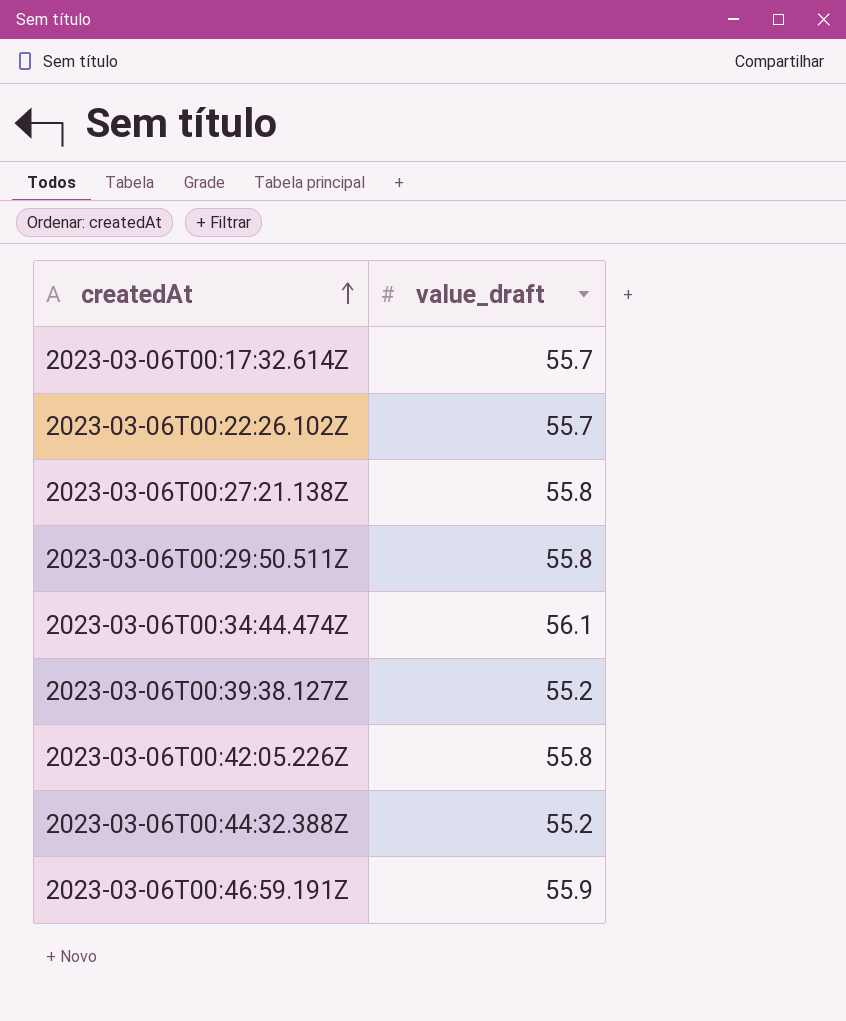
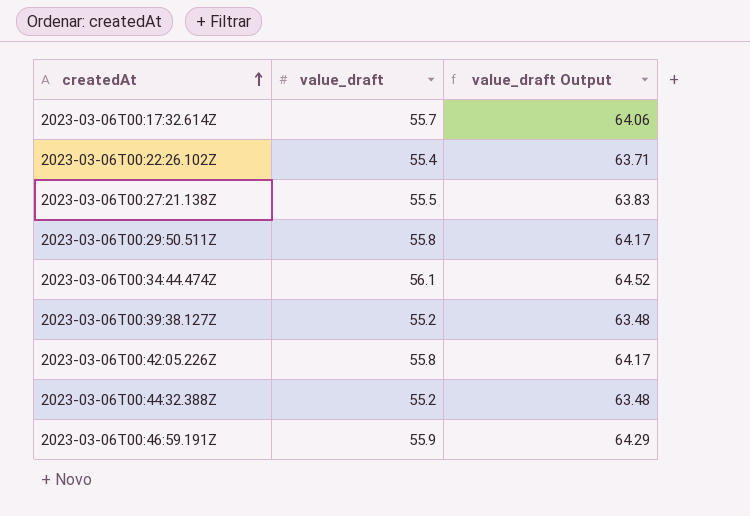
column value_draft Output | formula: none -> [value_draft] * 1.15
2023-03-06T00:22:26.102Z | value_draft: 55.7 -> 55.4
2023-03-06T00:27:21.138Z | value_draft: 55.8 -> 55.5

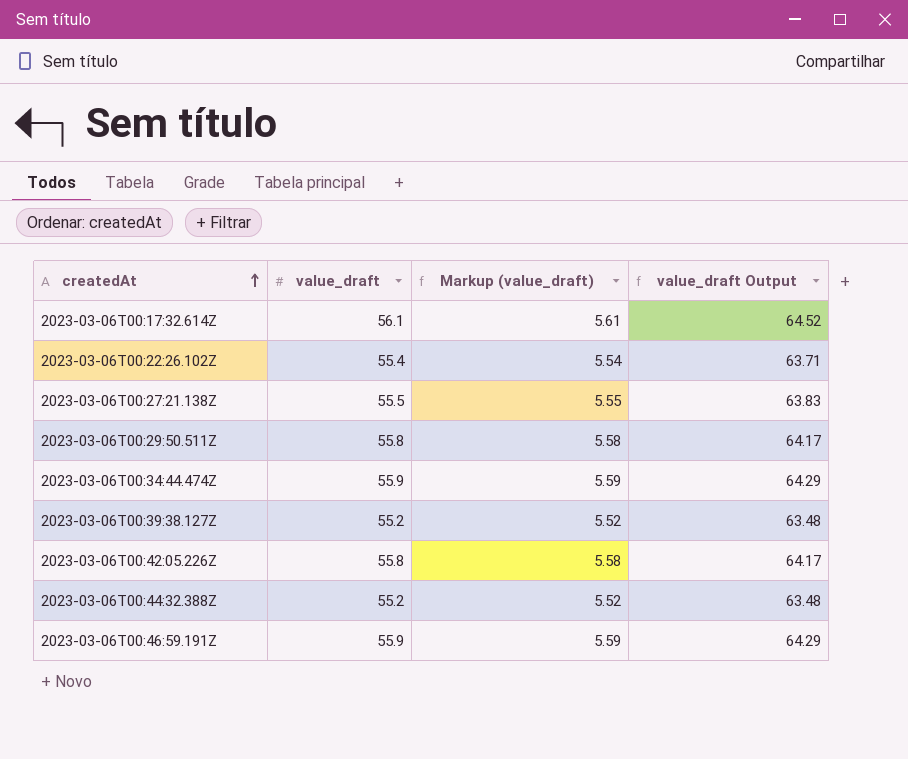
column Markup (value_draft) | formula: none -> [value_draft] * 0.1
2023-03-06T00:17:32.614Z | value_draft: 55.7 -> 56.1
2023-03-06T00:17:32.614Z | value_draft Output: 64.06 -> 64.52
2023-03-06T00:34:44.474Z | value_draft: 56.1 -> 55.9
2023-03-06T00:34:44.474Z | value_draft Output: 64.52 -> 64.29

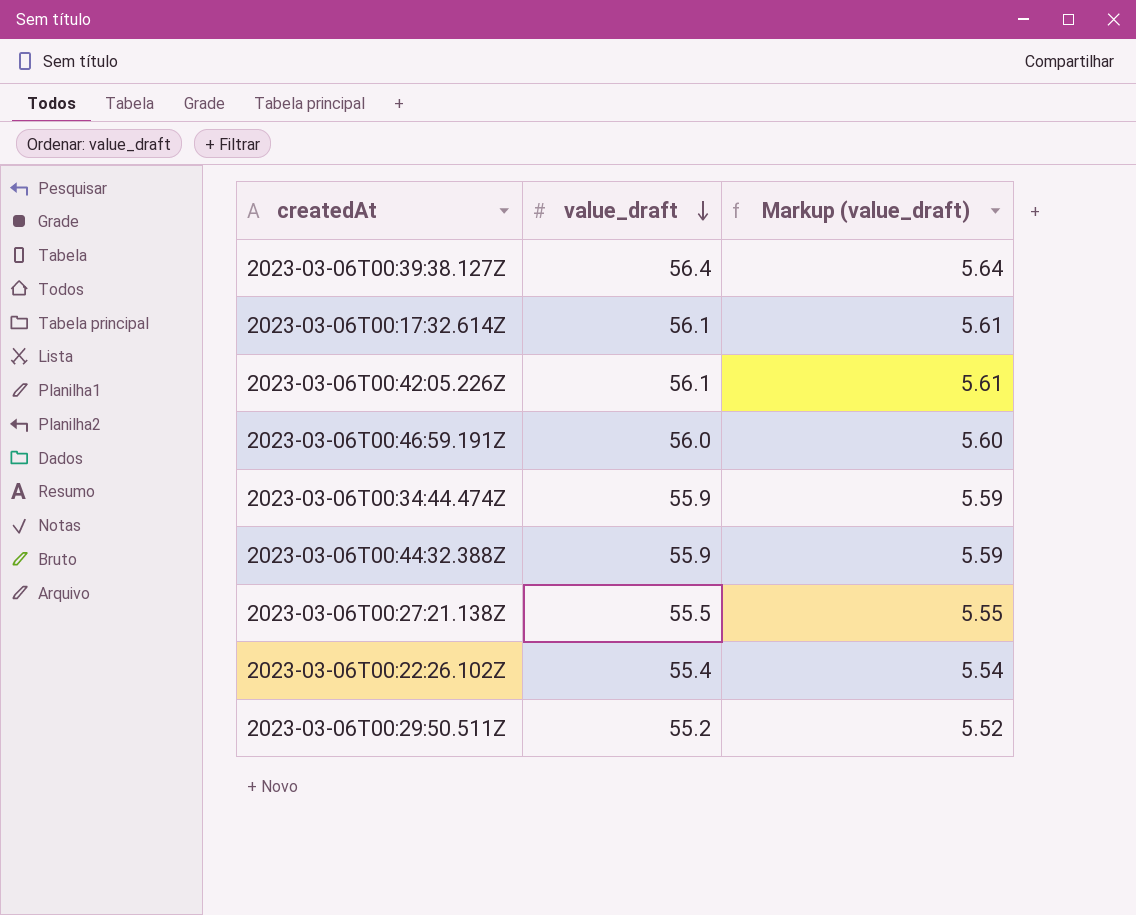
row order: createdAt ascending -> value_draft descending
column value_draft Output | formula: [value_draft] * 1.15 -> none
2023-03-06T00:39:38.127Z | value_draft: 55.2 -> 56.4
2023-03-06T00:39:38.127Z | Markup (value_draft): 5.52 -> 5.64
2023-03-06T00:42:05.226Z | value_draft: 55.8 -> 56.1
2023-03-06T00:42:05.226Z | Markup (value_draft): 5.58 -> 5.61
2023-03-06T00:46:59.191Z | value_draft: 55.9 -> 56.0
2023-03-06T00:46:59.191Z | Markup (value_draft): 5.59 -> 5.60
2023-03-06T00:44:32.388Z | value_draft: 55.2 -> 55.9
2023-03-06T00:44:32.388Z | Markup (value_draft): 5.52 -> 5.59
2023-03-06T00:29:50.511Z | value_draft: 55.8 -> 55.2
2023-03-06T00:29:50.511Z | Markup (value_draft): 5.58 -> 5.52

